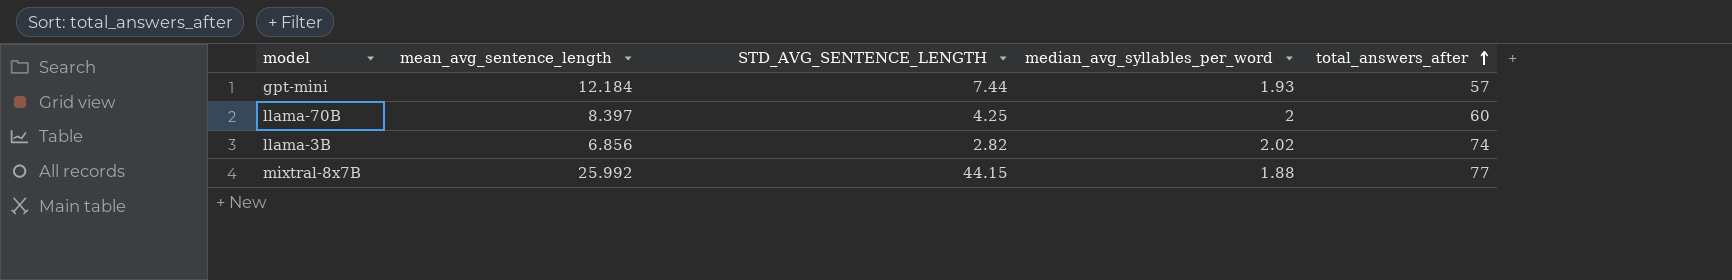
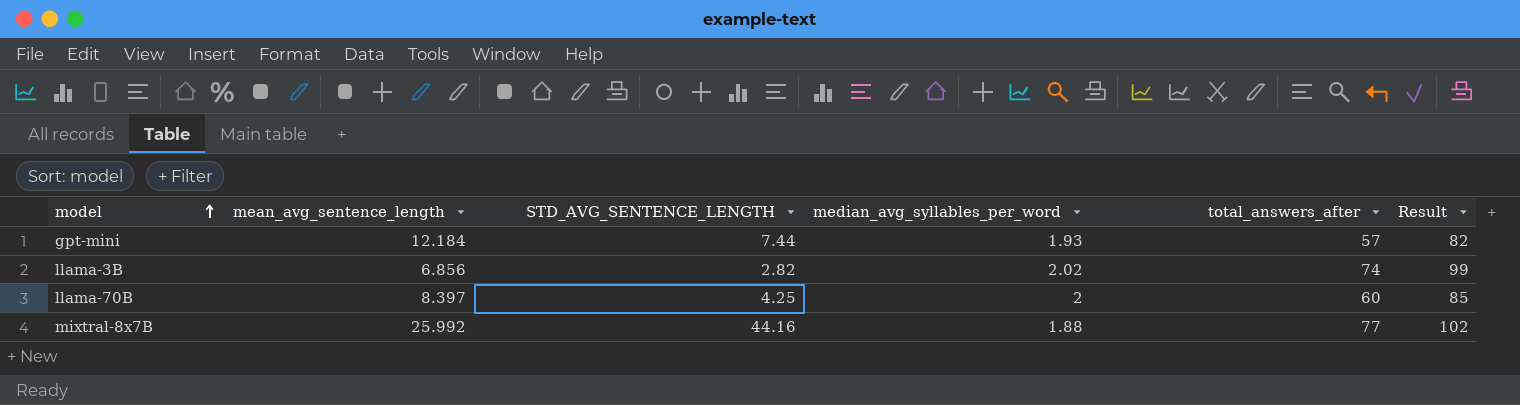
row order: total_answers_after ascending -> model ascending
column Result | formula: none -> [total_answers_after] + 25
mixtral-8x7B | STD_AVG_SENTENCE_LENGTH: 44.15 -> 44.16

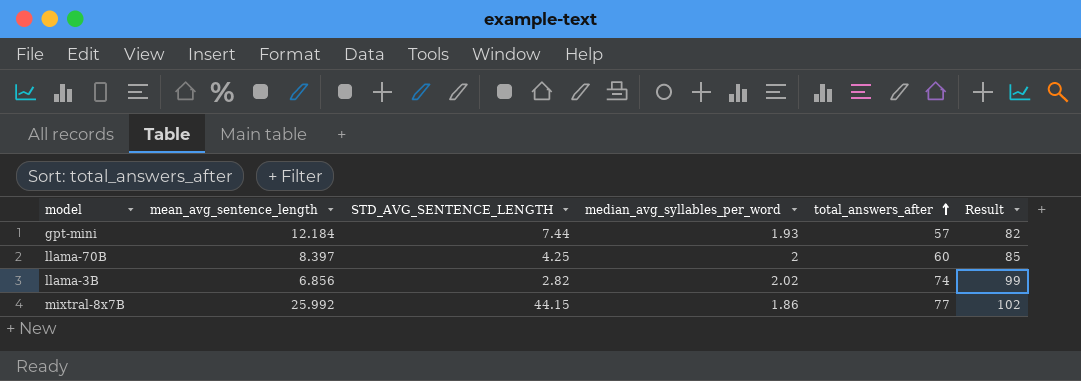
row order: model ascending -> total_answers_after ascending
mixtral-8x7B | STD_AVG_SENTENCE_LENGTH: 44.16 -> 44.15
mixtral-8x7B | median_avg_syllables_per_word: 1.88 -> 1.86

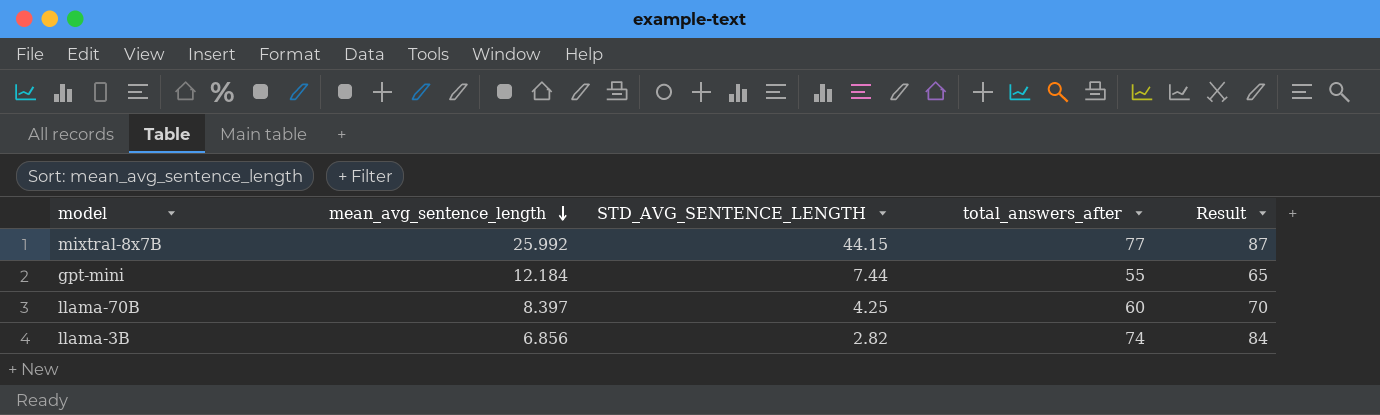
row order: total_answers_after ascending -> mean_avg_sentence_length descending
column median_avg_syllables_per_word | position: 4 -> none
column Result | formula: [total_answers_after] + 25 -> [total_answers_after] + 10
gpt-mini | total_answers_after: 57 -> 55

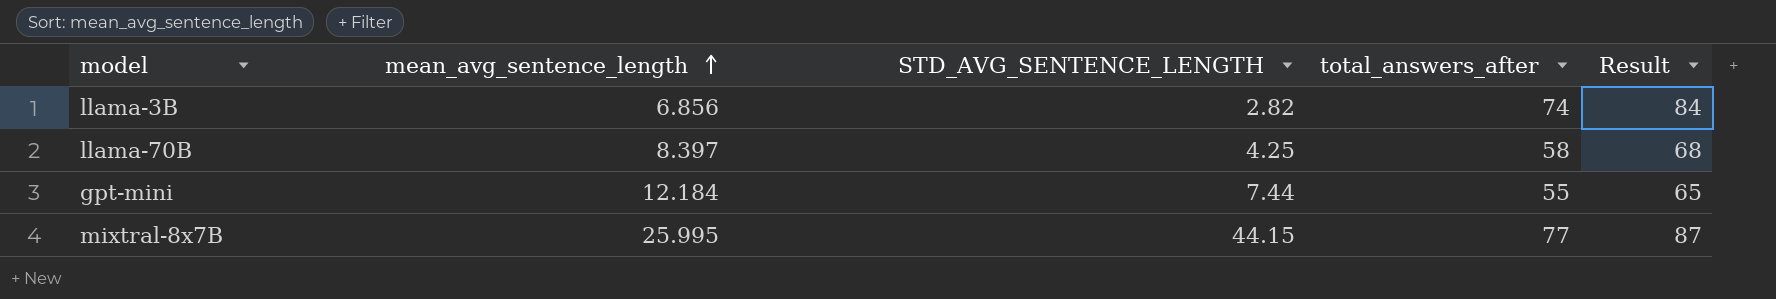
row order: mean_avg_sentence_length descending -> mean_avg_sentence_length ascending
llama-70B | total_answers_after: 60 -> 58
llama-70B | Result: 70 -> 68
mixtral-8x7B | mean_avg_sentence_length: 25.992 -> 25.995

